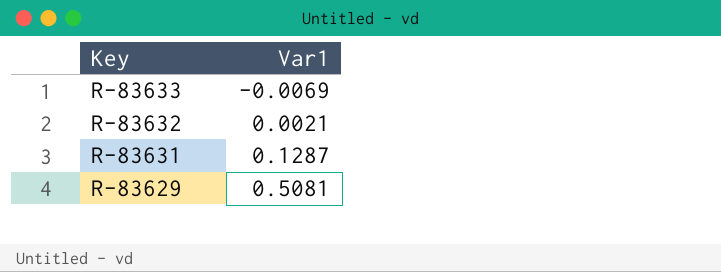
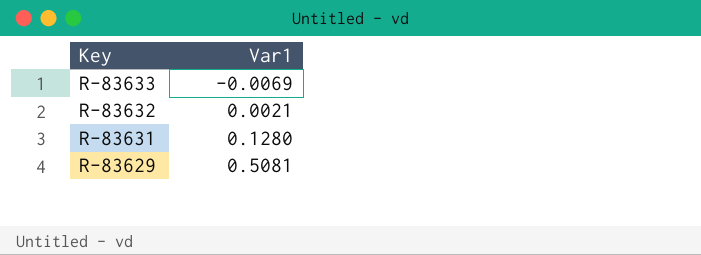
R-83631 | Var1: 0.1287 -> 0.1280

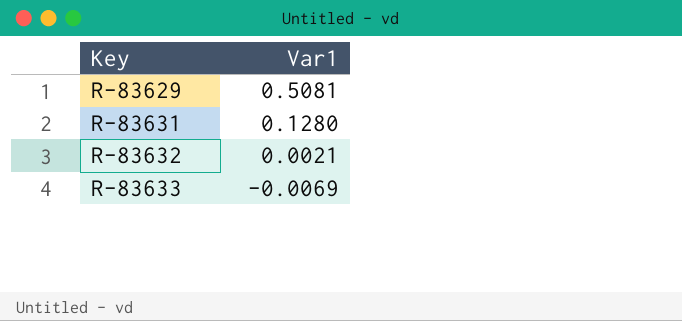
row order: Key descending -> Key ascending

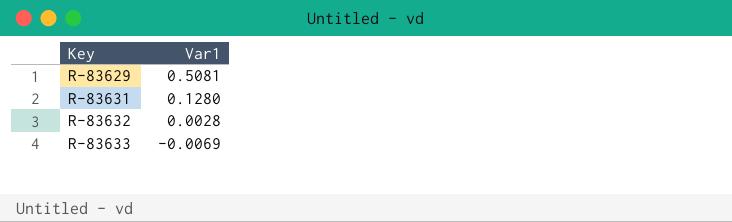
R-83632 | Var1: 0.0021 -> 0.0028

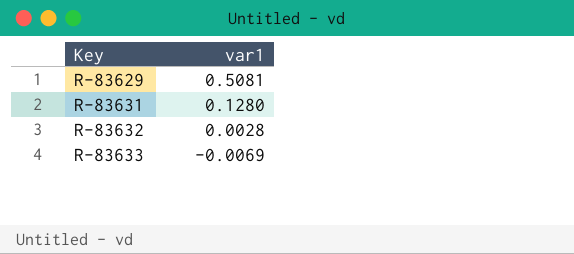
column name: Var1 -> var1

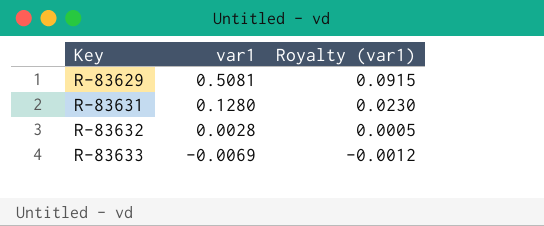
column Royalty (var1) | formula: none -> [var1] * 0.18

